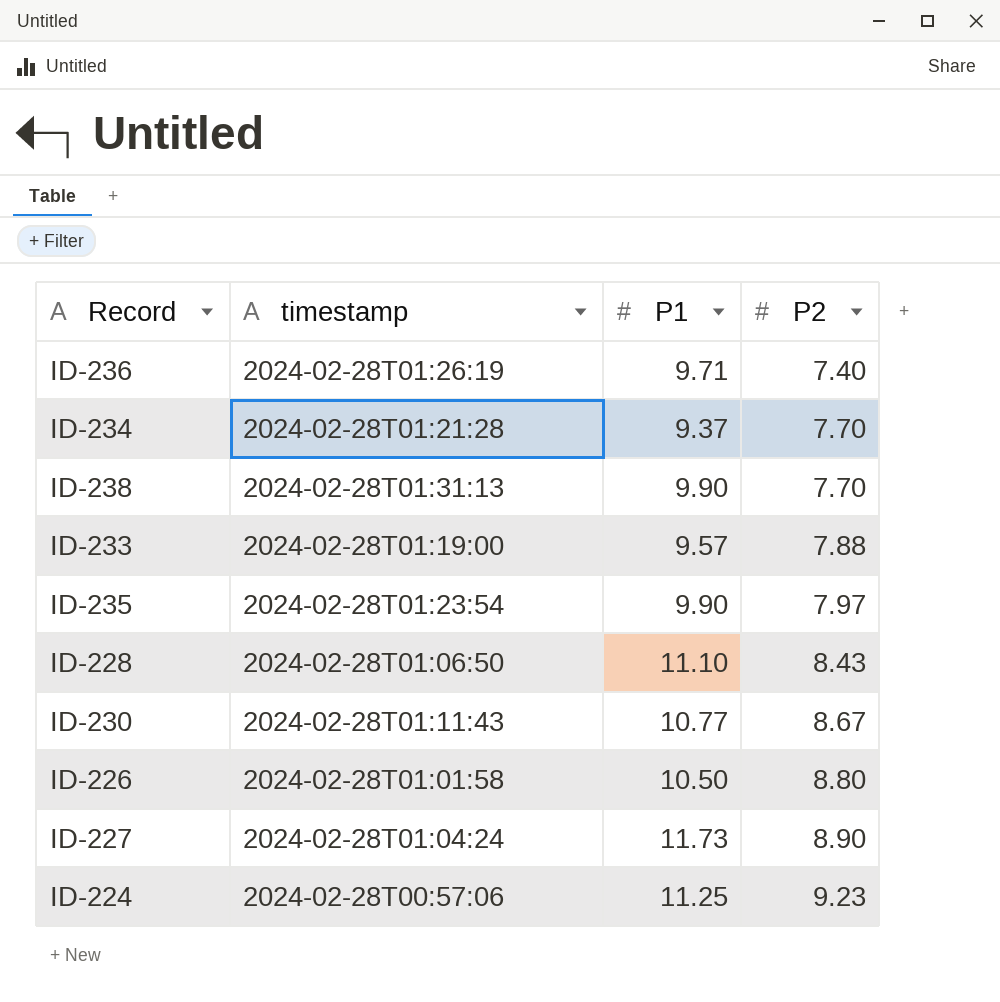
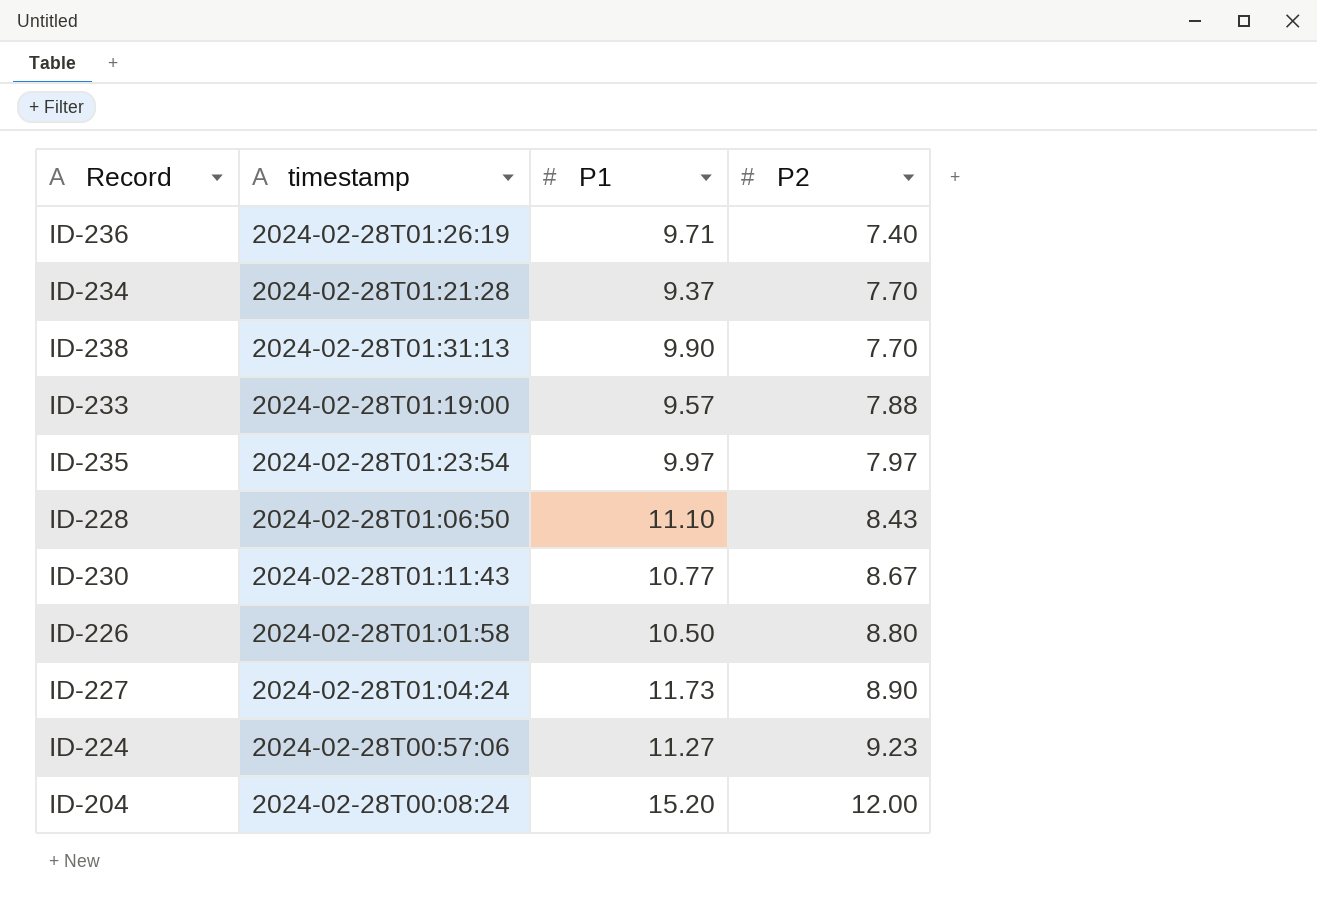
ID-235 | P1: 9.90 -> 9.97
ID-224 | P1: 11.25 -> 11.27
row ID-204: none -> 2024-02-28T00:08:24 | 15.20 | 12.00

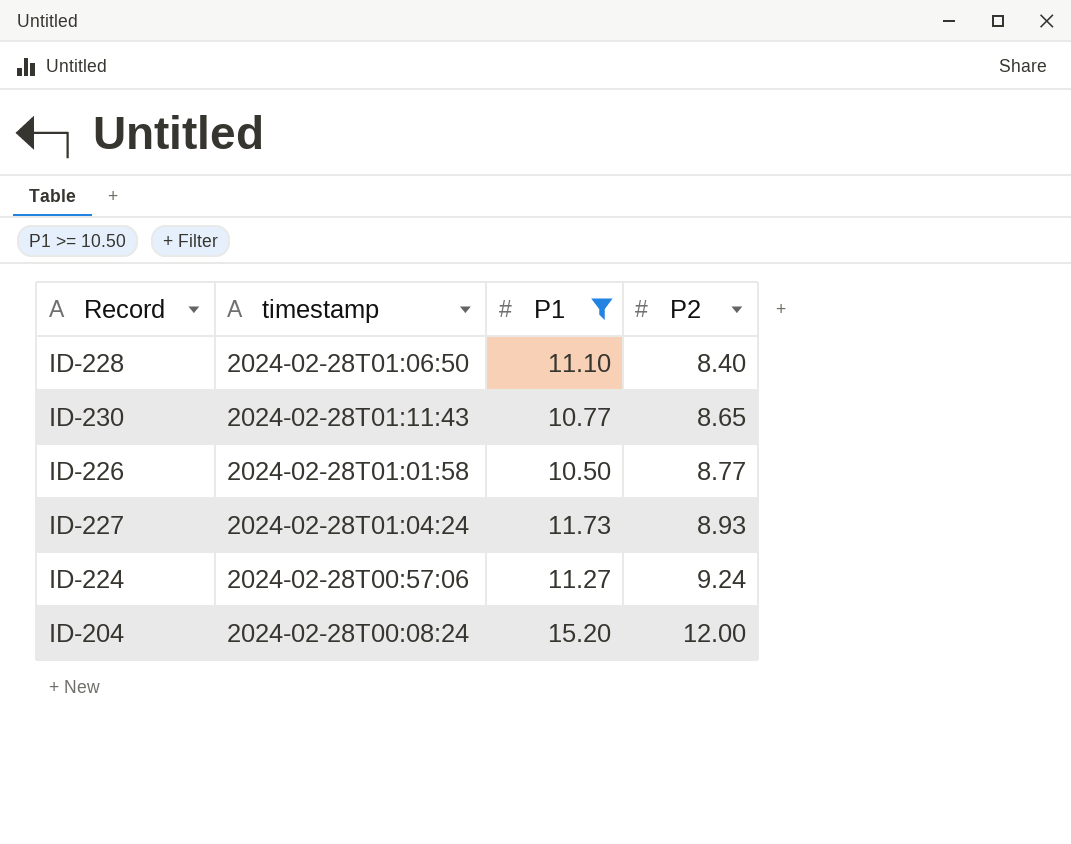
filter: none -> P1 >= 10.50
ID-228 | P2: 8.43 -> 8.40
ID-230 | P2: 8.67 -> 8.65
ID-226 | P2: 8.80 -> 8.77
ID-227 | P2: 8.90 -> 8.93
ID-224 | P2: 9.23 -> 9.24

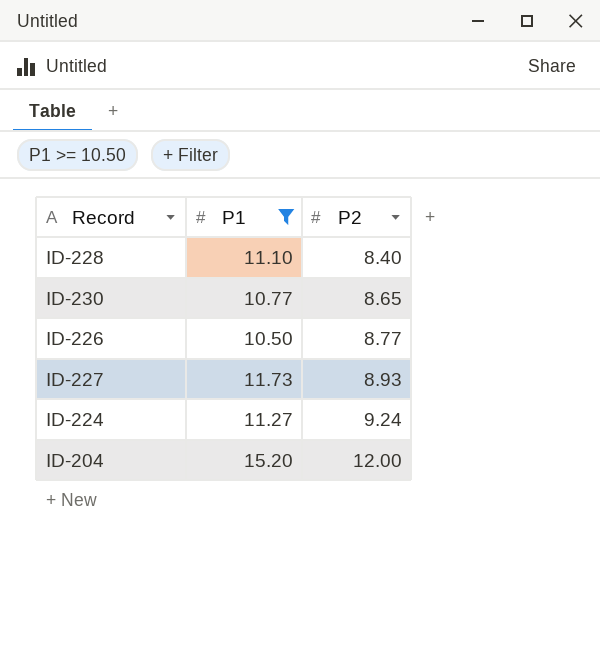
column timestamp | position: 2 -> none

